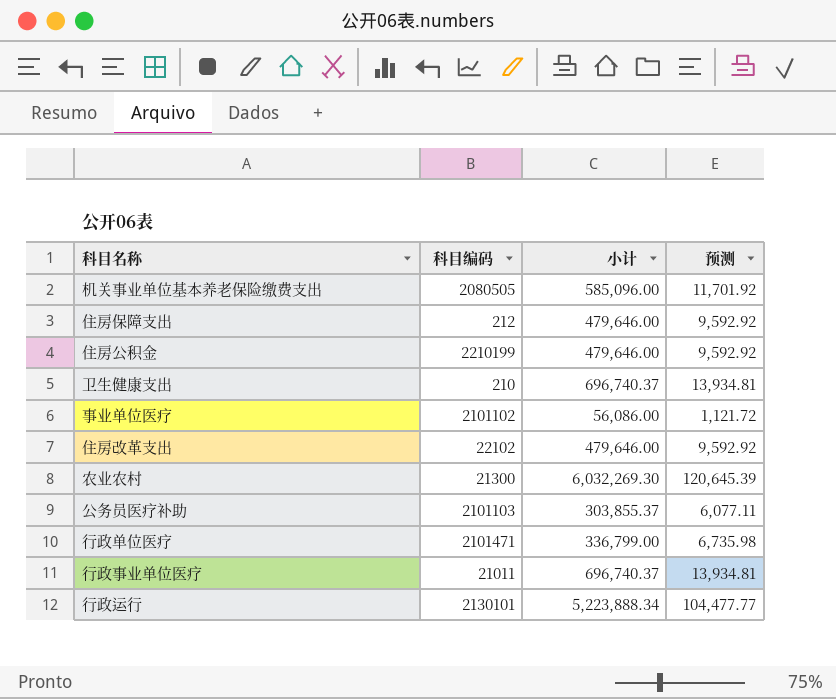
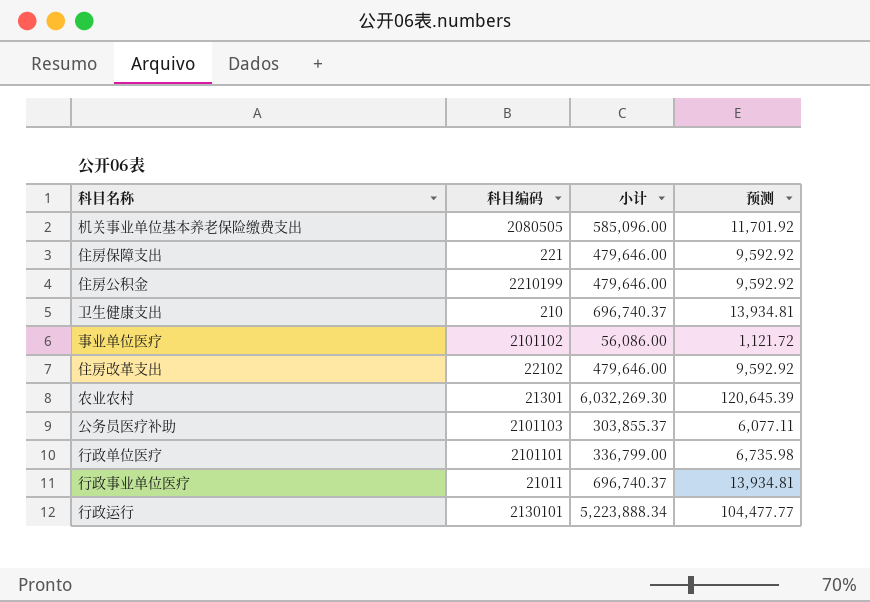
住房保障支出 | 科目编码: 212 -> 221
农业农村 | 科目编码: 21300 -> 21301
行政单位医疗 | 科目编码: 2101471 -> 2101101

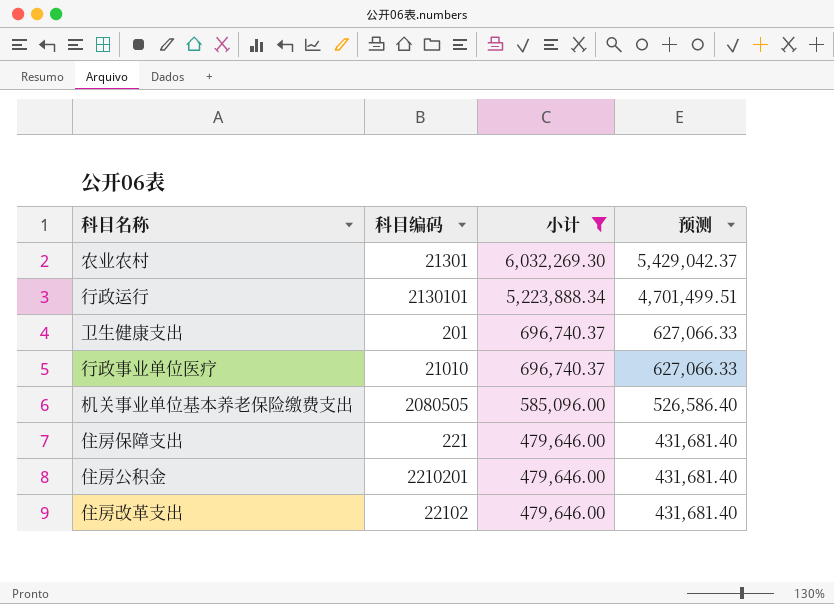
filter: none -> 小计 >= 479,646.00
row order: none -> 小计 descending
column 预测 | formula: [小计] * 0.02 -> [小计] * 0.9
卫生健康支出 | 科目编码: 210 -> 201
行政事业单位医疗 | 科目编码: 21011 -> 21010
住房公积金 | 科目编码: 2210199 -> 2210201

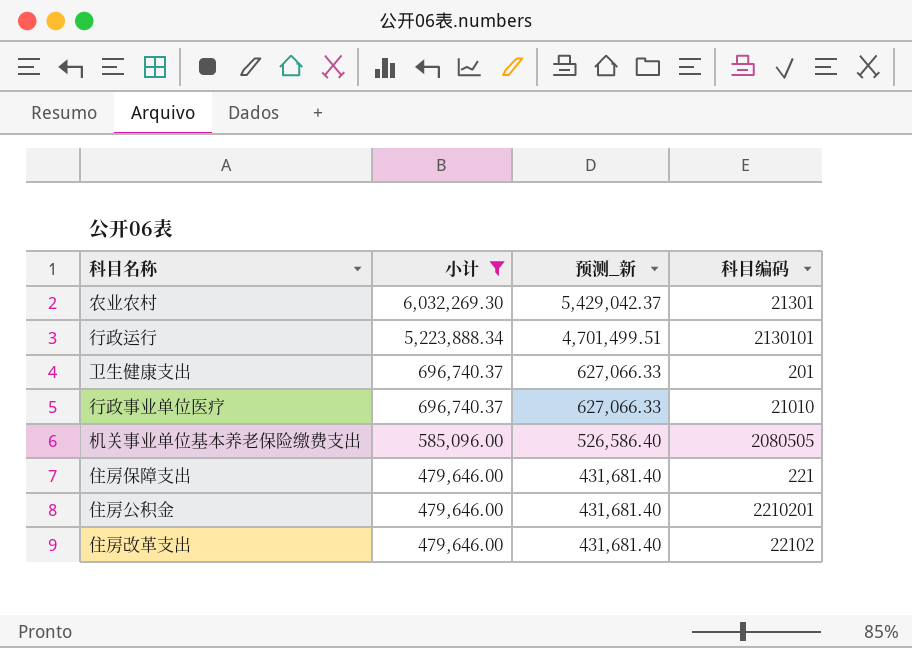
column name: 预测 -> 预测_新
column 科目编码 | position: 2 -> 4

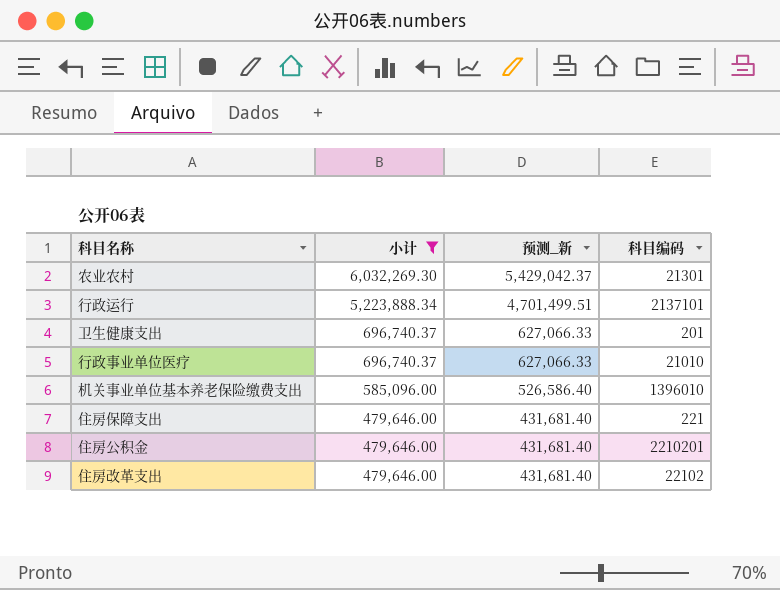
行政运行 | 科目编码: 2130101 -> 2137101
机关事业单位基本养老保险缴费支出 | 科目编码: 2080505 -> 1396010

